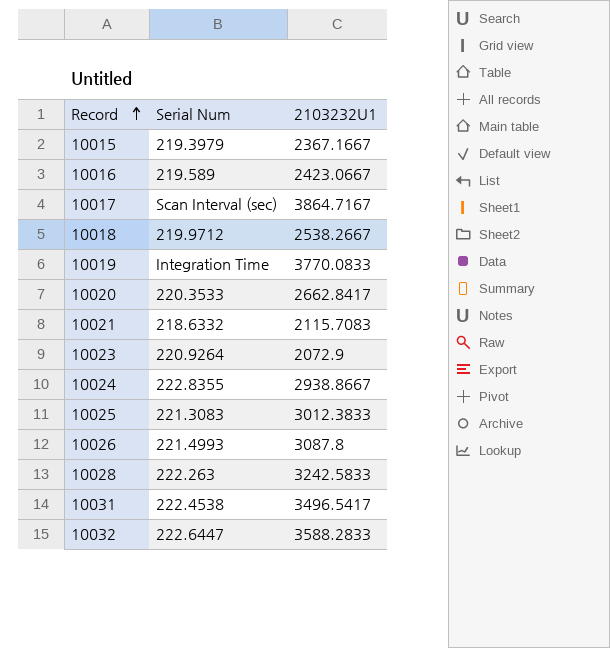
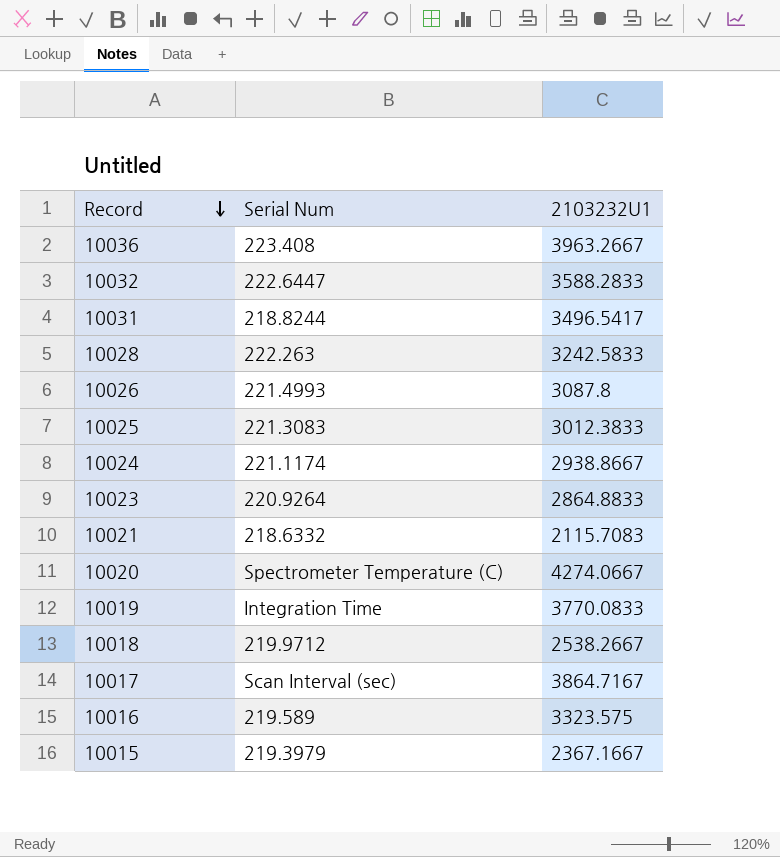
row order: Record ascending -> Record descending
row 10036: none -> 223.408 | 3963.2667
10031 | Serial Num: 222.4538 -> 218.8244
10024 | Serial Num: 222.8355 -> 221.1174
10023 | 2103232U1: 2072.9 -> 2864.8833
10020 | Serial Num: 220.3533 -> Spectrometer Temperature (C)
10020 | 2103232U1: 2662.8417 -> 4274.0667
10016 | 2103232U1: 2423.0667 -> 3323.575

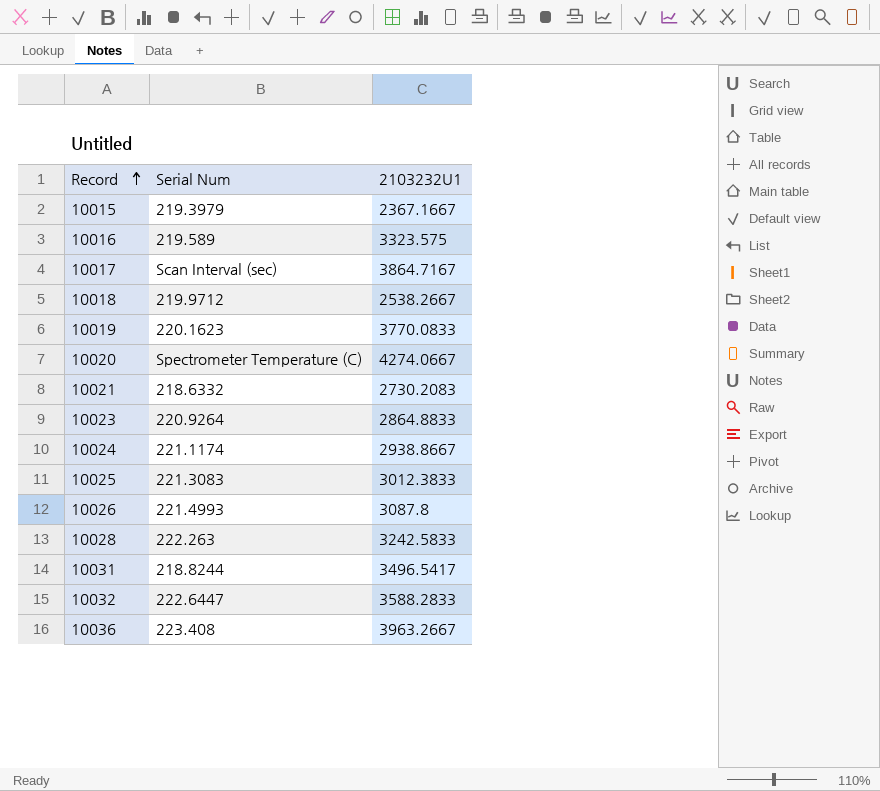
row order: Record descending -> Record ascending
10019 | Serial Num: Integration Time -> 220.1623
10021 | 2103232U1: 2115.7083 -> 2730.2083

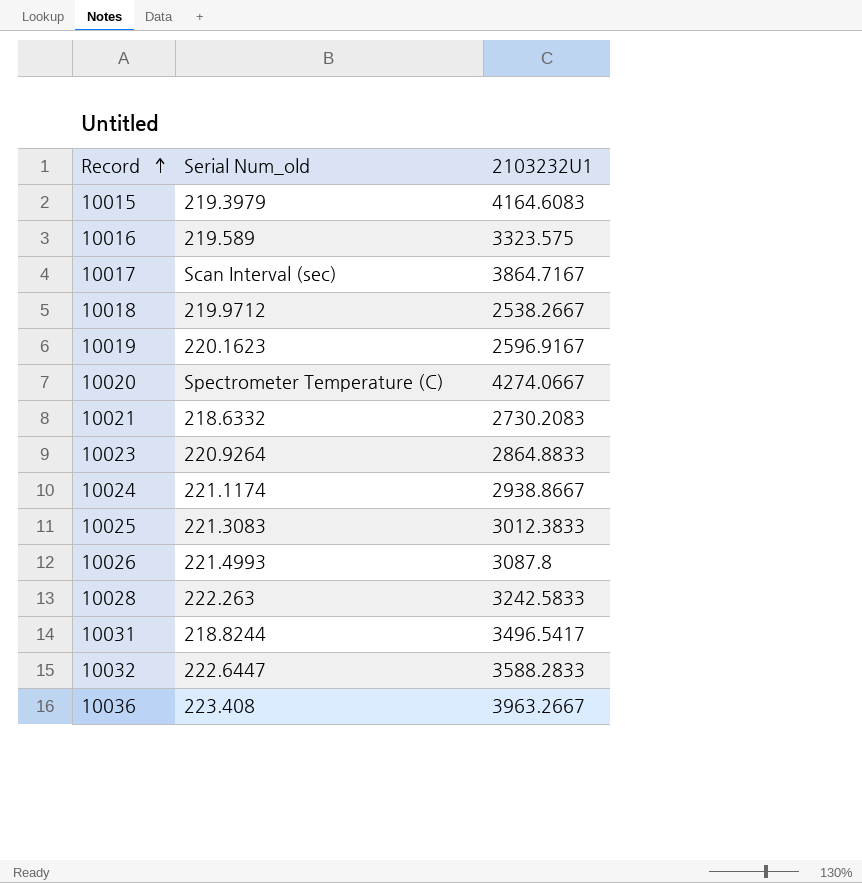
column name: Serial Num -> Serial Num_old
10015 | 2103232U1: 2367.1667 -> 4164.6083
10019 | 2103232U1: 3770.0833 -> 2596.9167

